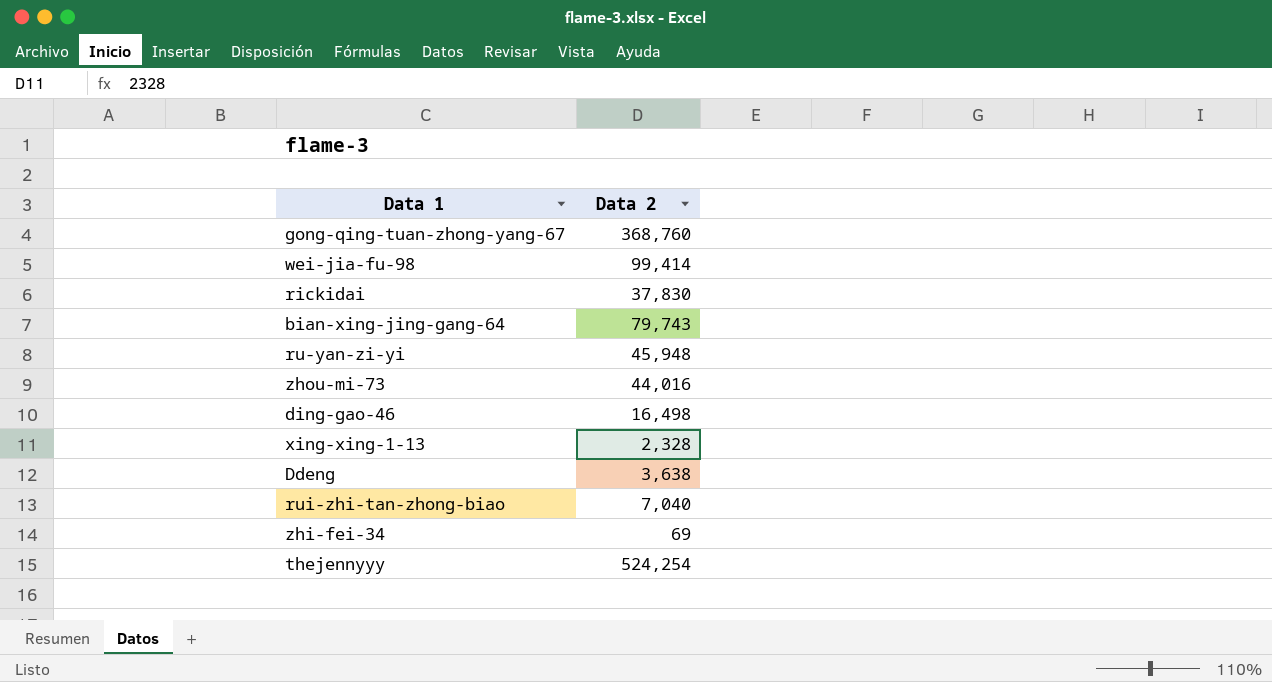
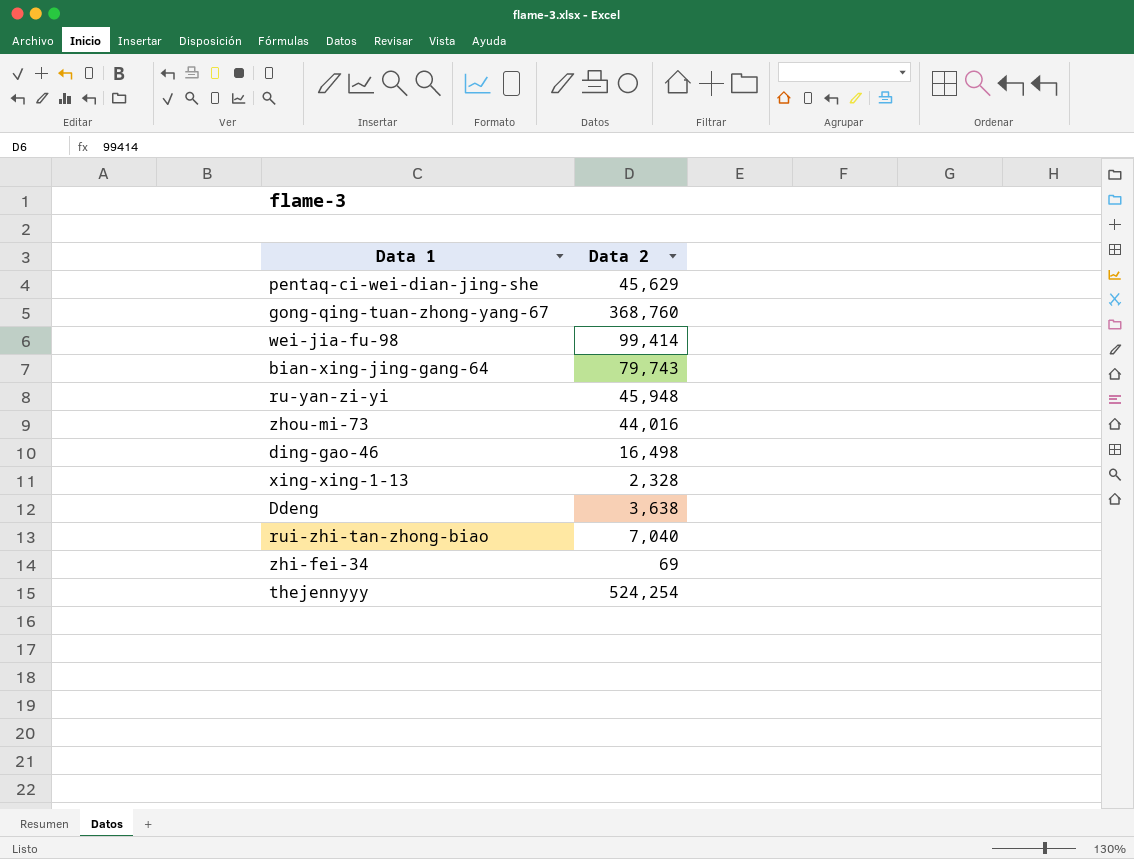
row rickidai: 37,830 -> none
row pentaq-ci-wei-dian-jing-she: none -> 45,629

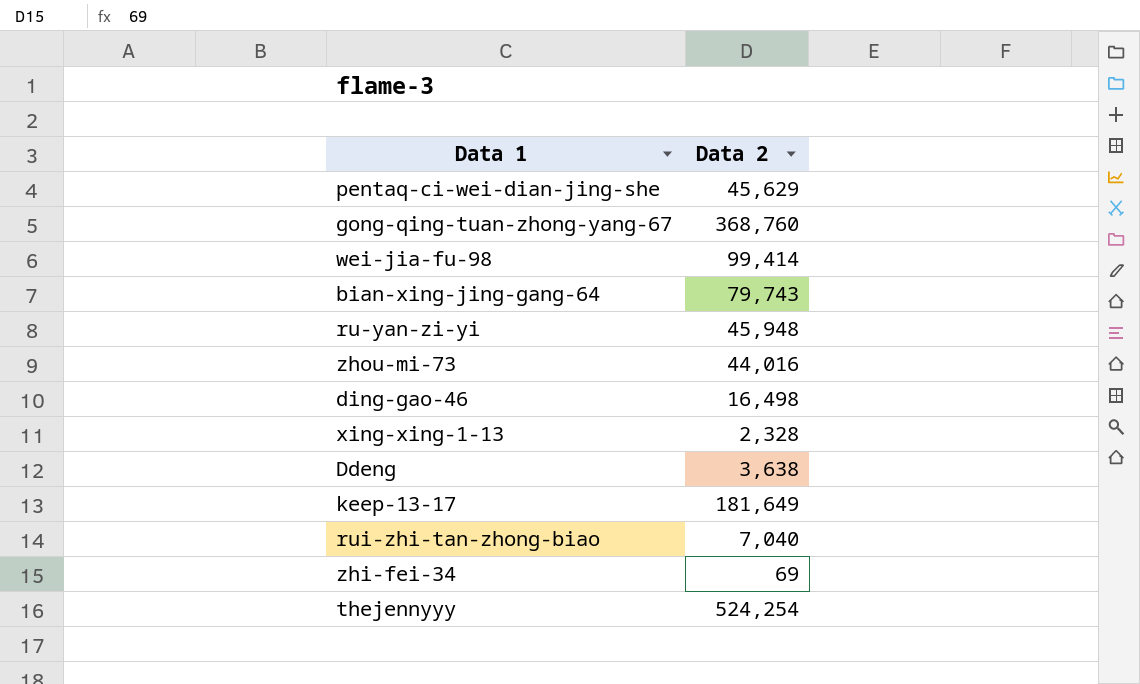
row keep-13-17: none -> 181,649

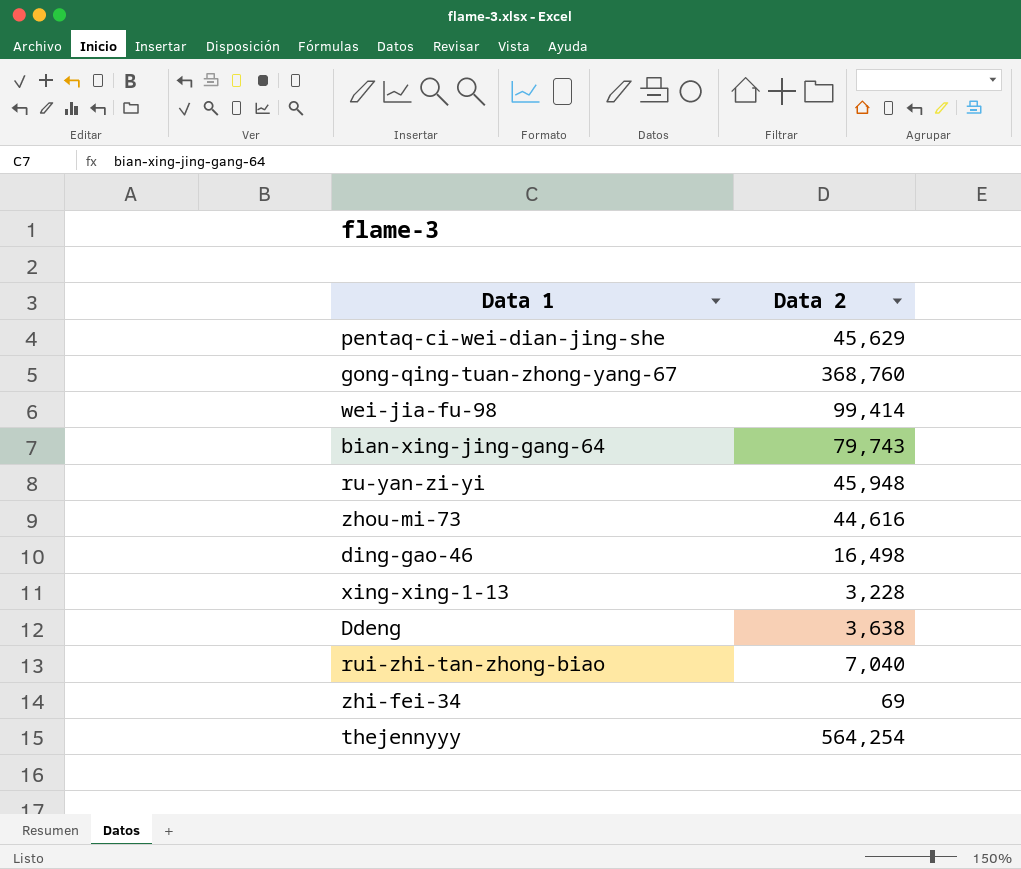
row keep-13-17: 181,649 -> none
zhou-mi-73 | Data 2: 44,016 -> 44,616
xing-xing-1-13 | Data 2: 2,328 -> 3,228
thejennyyy | Data 2: 524,254 -> 564,254

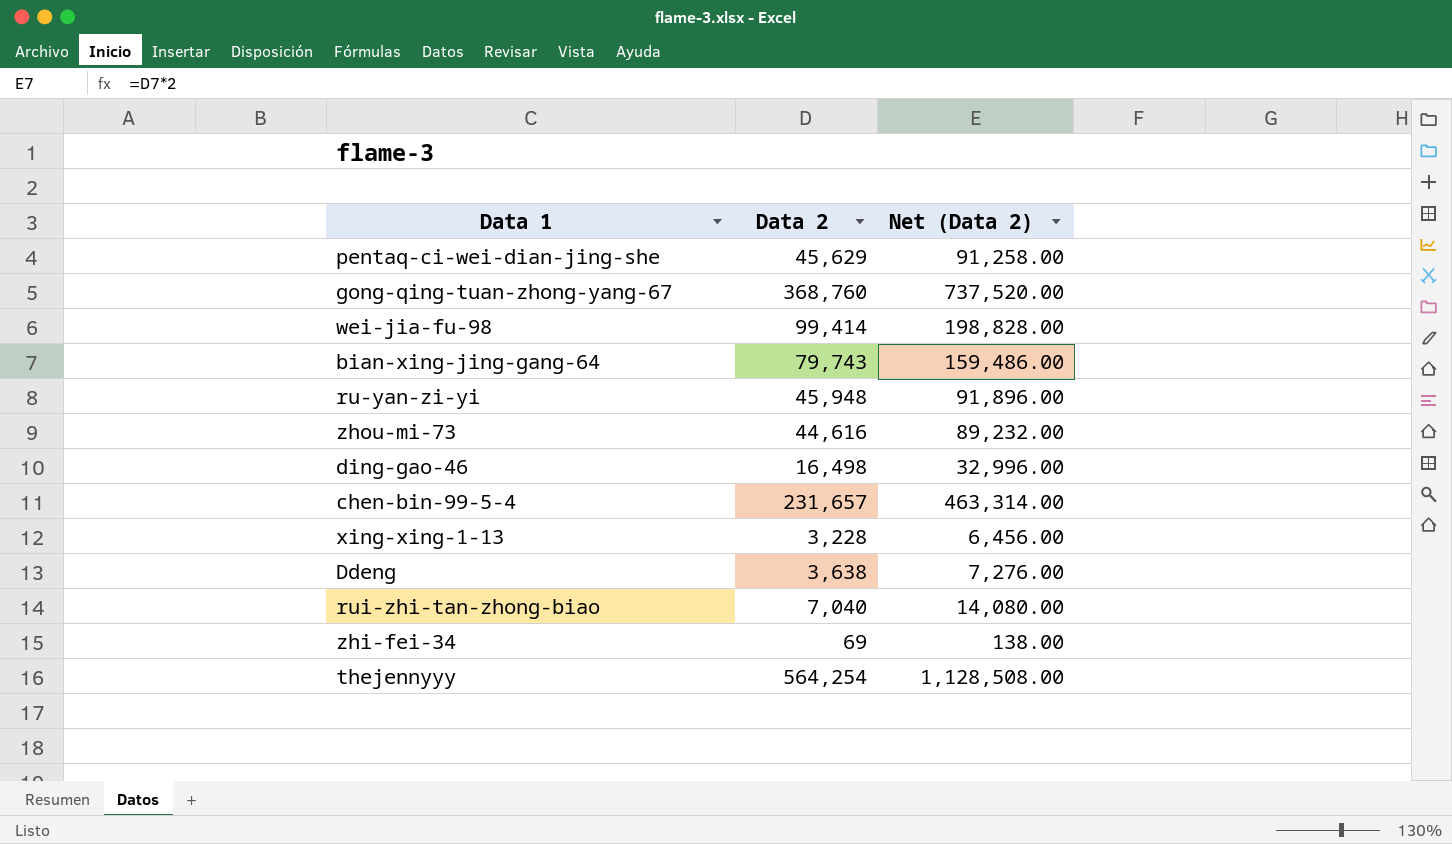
column Net (Data 2) | formula: none -> [Data 2] * 2
row chen-bin-99-5-4: none -> 231,657 | 463,314.00

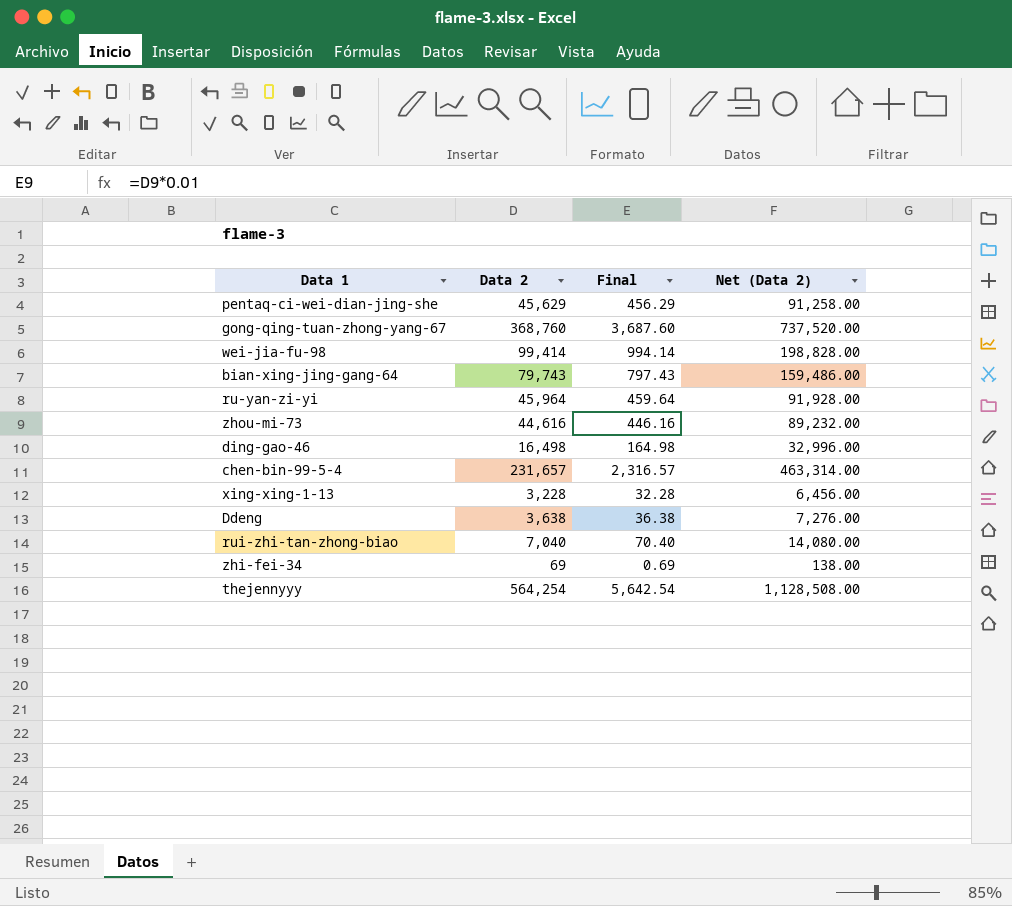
column Final | formula: none -> [Data 2] * 0.01
ru-yan-zi-yi | Data 2: 45,948 -> 45,964
ru-yan-zi-yi | Net (Data 2): 91,896.00 -> 91,928.00

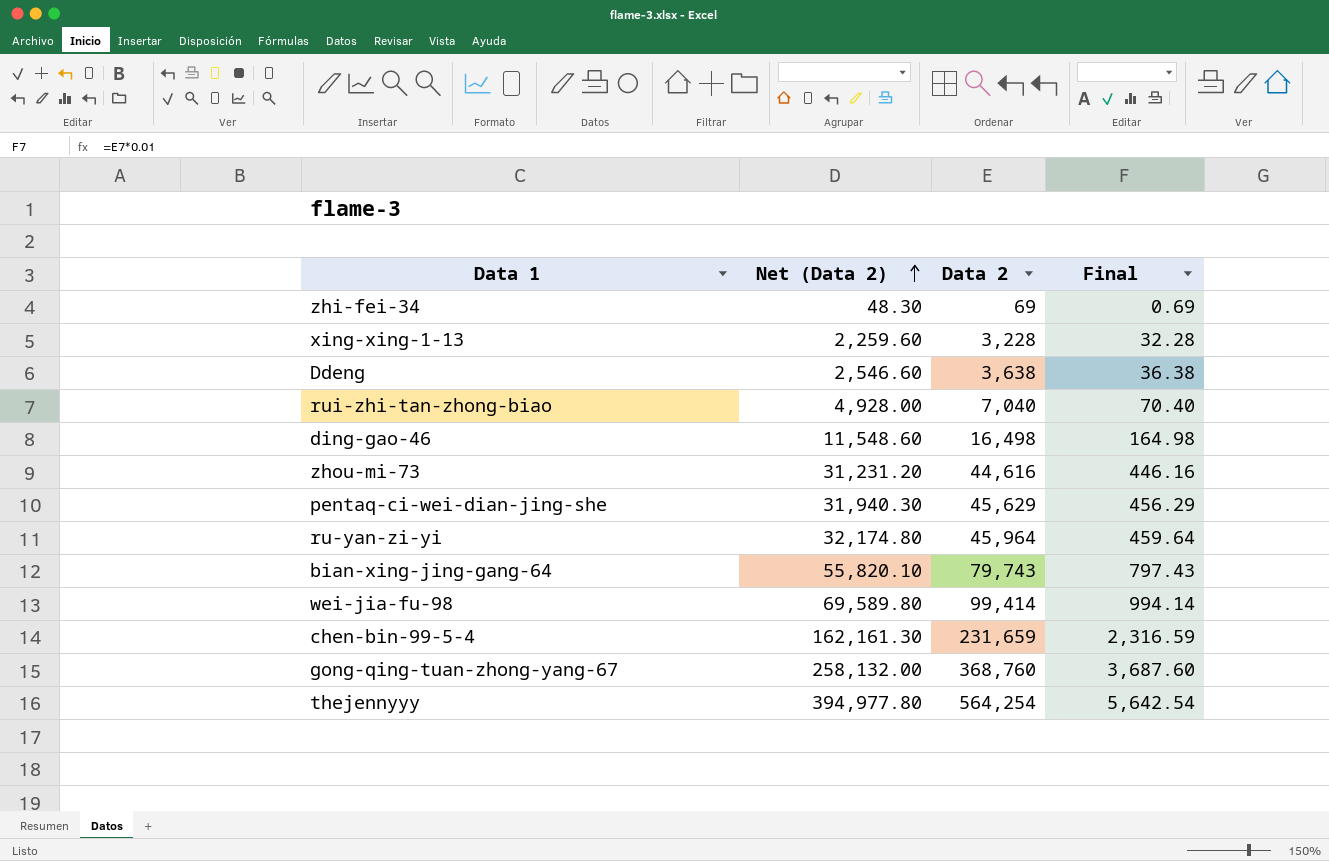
row order: none -> Net (Data 2) ascending
column Net (Data 2) | formula: [Data 2] * 2 -> [Data 2] * 0.7
column Net (Data 2) | position: 4 -> 2
chen-bin-99-5-4 | Data 2: 231,657 -> 231,659
chen-bin-99-5-4 | Final: 2,316.57 -> 2,316.59

